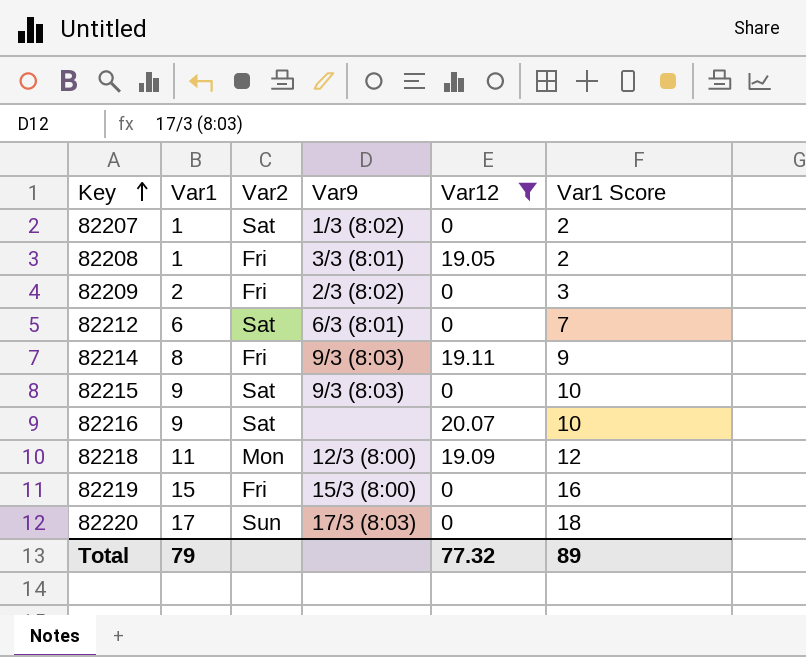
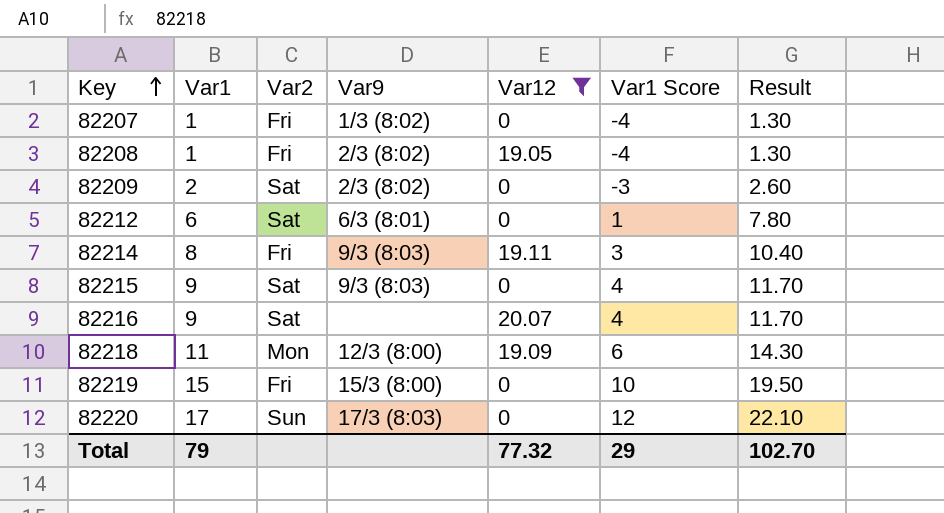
column Var1 Score | formula: [Var1] + 1 -> [Var1] - 5
column Result | formula: none -> [Var1] * 1.3
82207 | Var2: Sat -> Fri
82208 | Var9: 3/3 (8:01) -> 2/3 (8:02)
82209 | Var2: Fri -> Sat
Total | Var1 Score: 89 -> 29

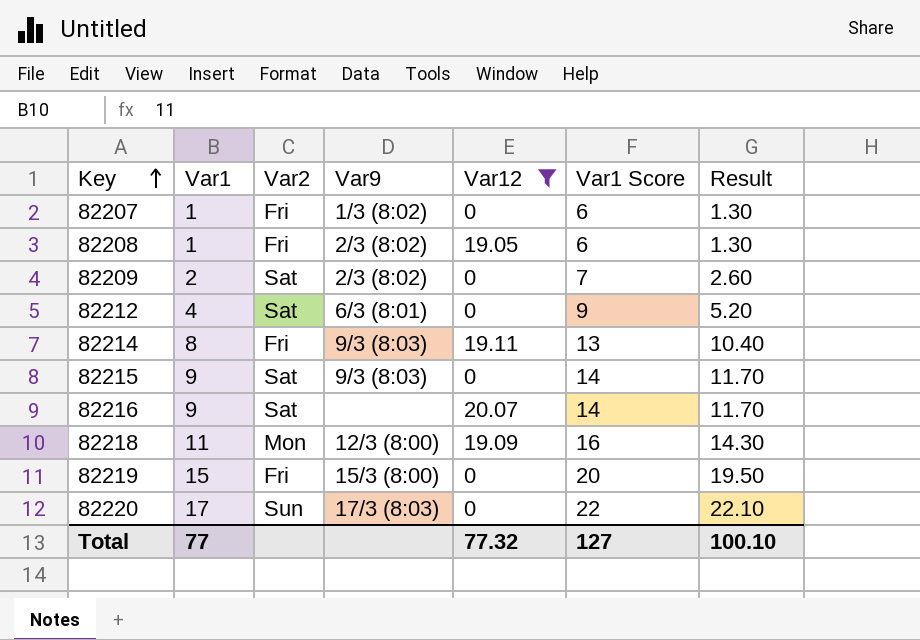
column Var1 Score | formula: [Var1] - 5 -> [Var1] + 5
82212 | Var1: 6 -> 4
82212 | Result: 7.80 -> 5.20
Total | Var1: 79 -> 77
Total | Var1 Score: 29 -> 127
Total | Result: 102.70 -> 100.10

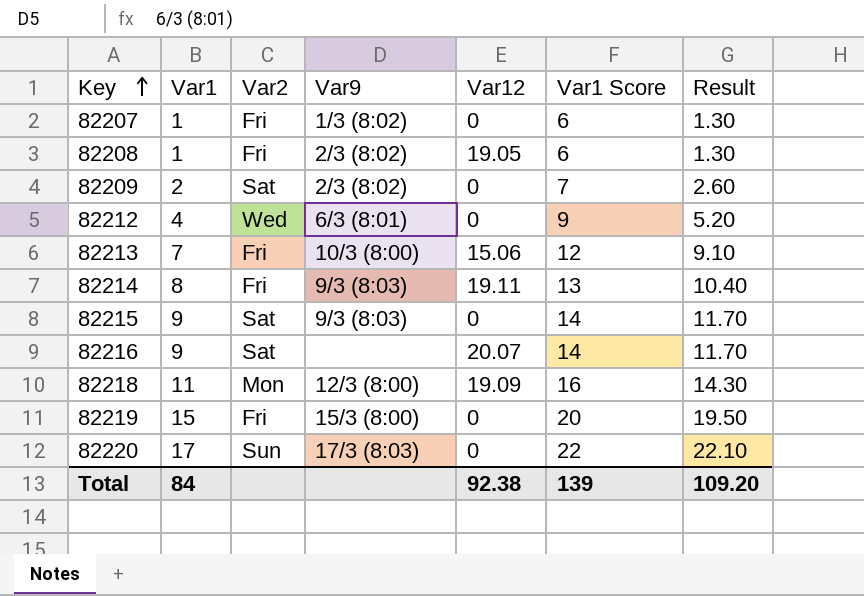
filter: Var12 != 15.06 -> none
82212 | Var2: Sat -> Wed
Total | Var1: 77 -> 84
Total | Var12: 77.32 -> 92.38
Total | Var1 Score: 127 -> 139
Total | Result: 100.10 -> 109.20

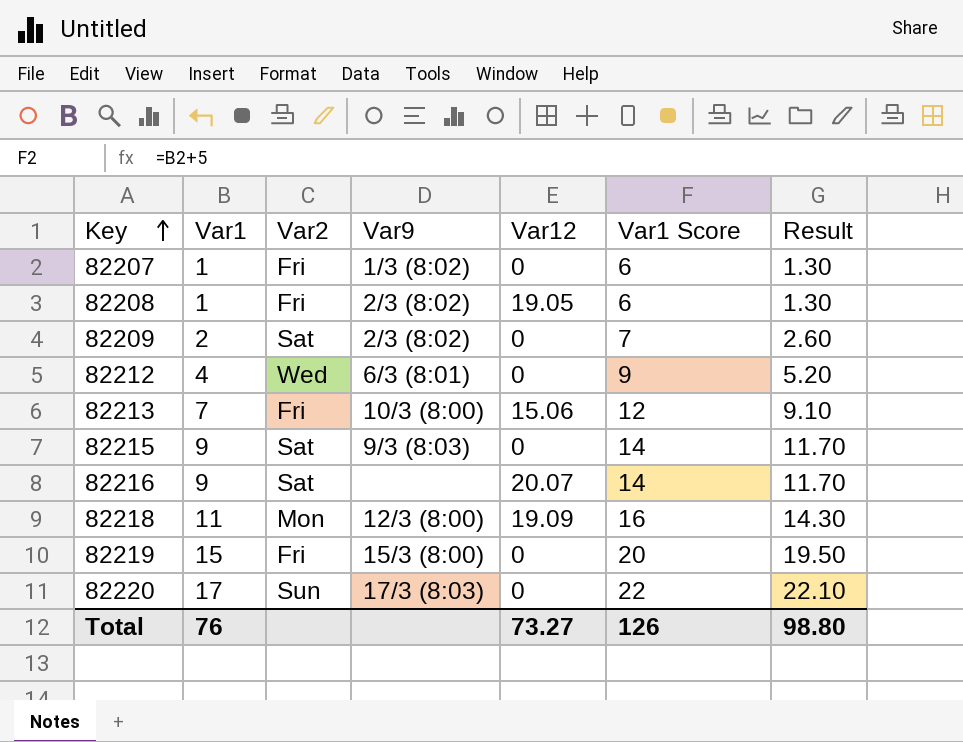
row 82214: 8 | Fri | 9/3 (8:03) | 19.11 | 13 | 10.40 -> none
Total | Var1: 84 -> 76
Total | Var12: 92.38 -> 73.27
Total | Var1 Score: 139 -> 126
Total | Result: 109.20 -> 98.80

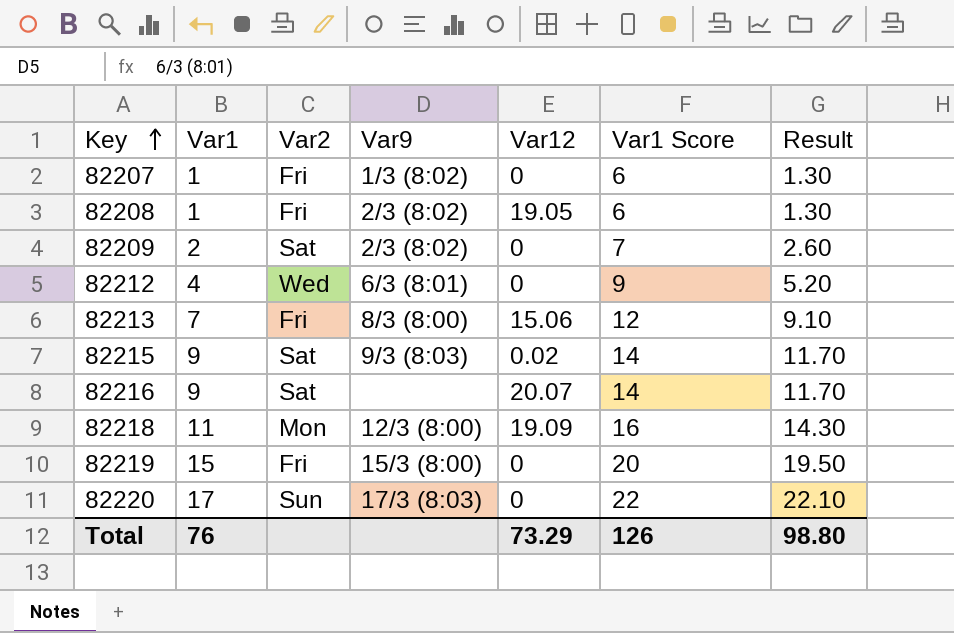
82213 | Var9: 10/3 (8:00) -> 8/3 (8:00)
82215 | Var12: 0 -> 0.02
Total | Var12: 73.27 -> 73.29

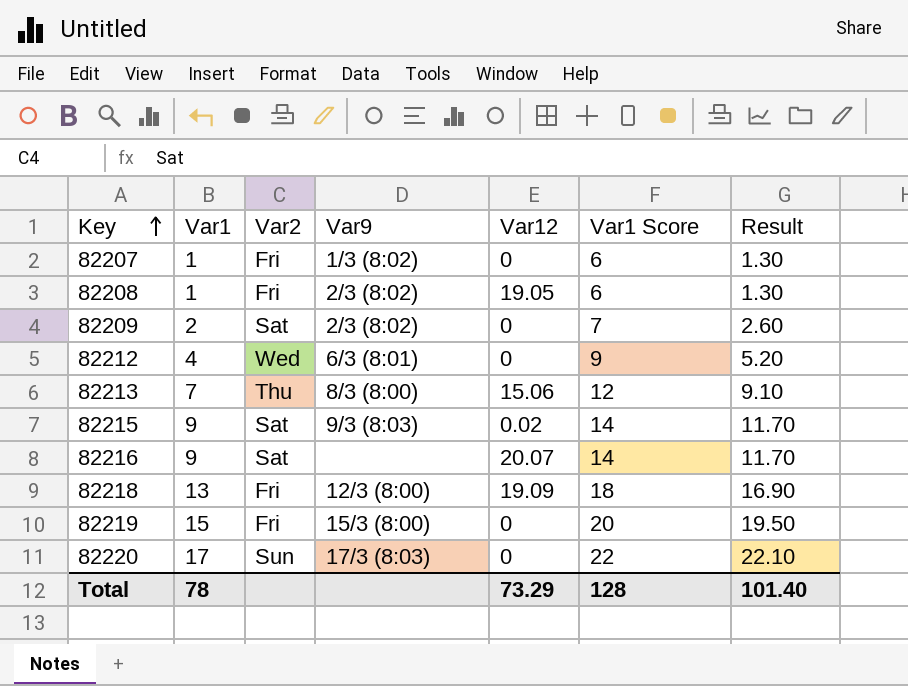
82213 | Var2: Fri -> Thu
82218 | Var1: 11 -> 13
82218 | Var2: Mon -> Fri
82218 | Var1 Score: 16 -> 18
82218 | Result: 14.30 -> 16.90
Total | Var1: 76 -> 78
Total | Var1 Score: 126 -> 128
Total | Result: 98.80 -> 101.40

